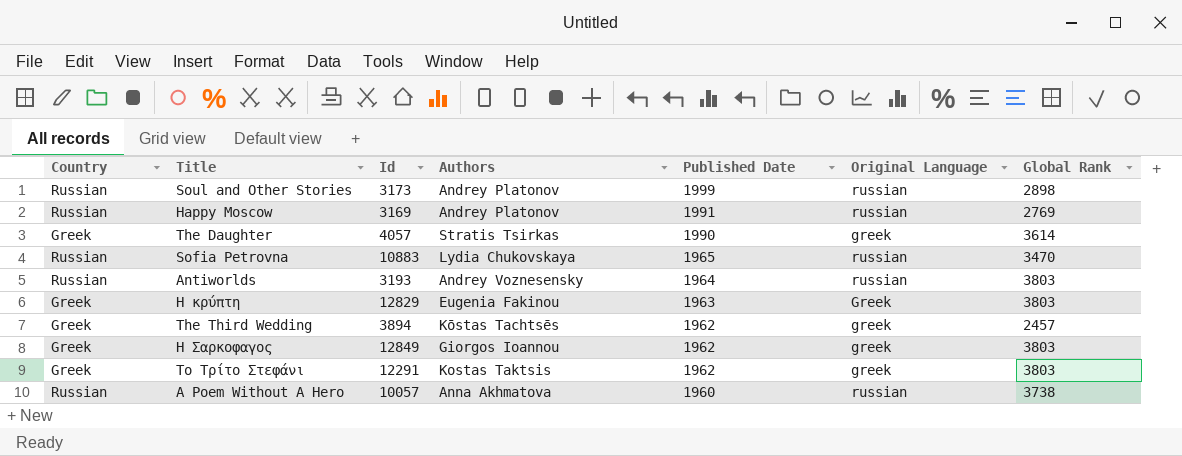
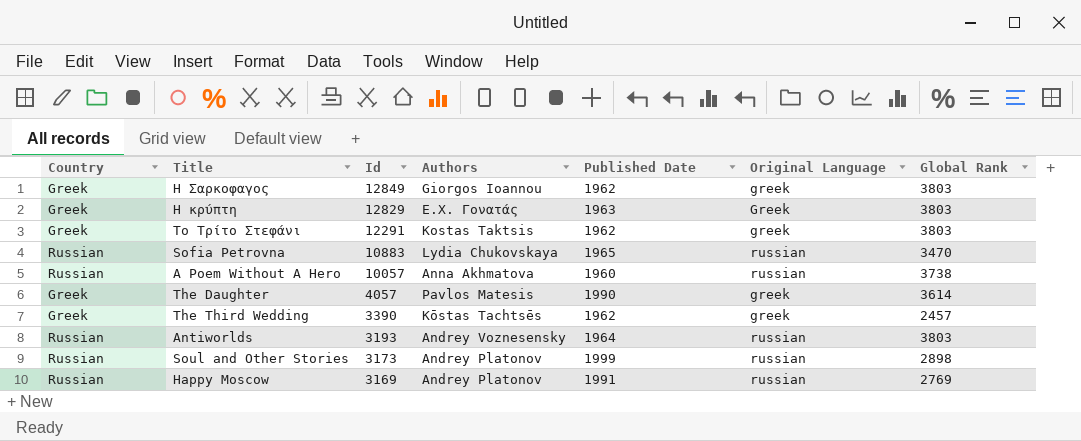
row order: Published Date descending -> Id descending
Η κρύπτη | Authors: Eugenia Fakinou -> Ε.Χ. Γονατάς
The Daughter | Authors: Stratis Tsirkas -> Pavlos Matesis
The Third Wedding | Id: 3894 -> 3390

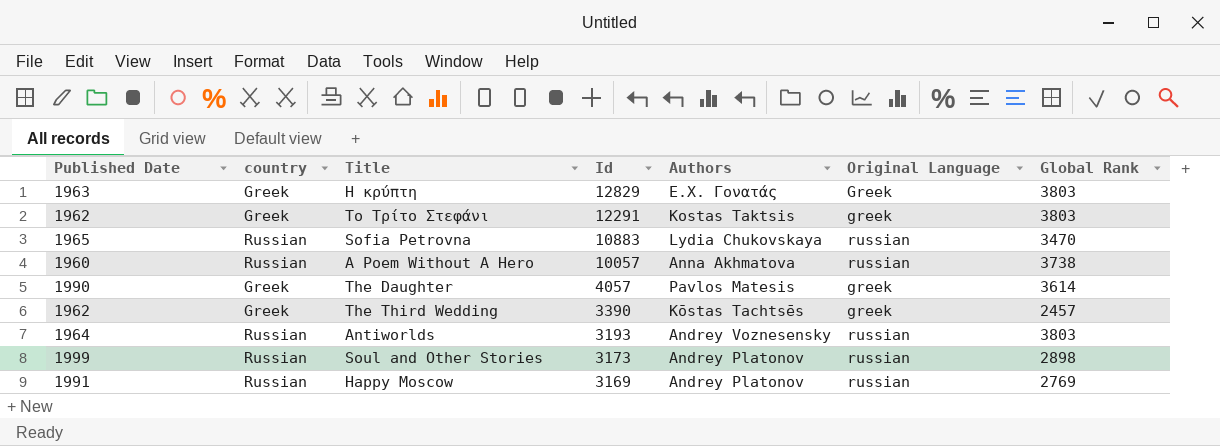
column Published Date | position: 5 -> 1
column name: Country -> country
row Η Σαρκοφαγος: Greek | 12849 | Giorgos Ioannou | 1962 | greek | 3803 -> none

